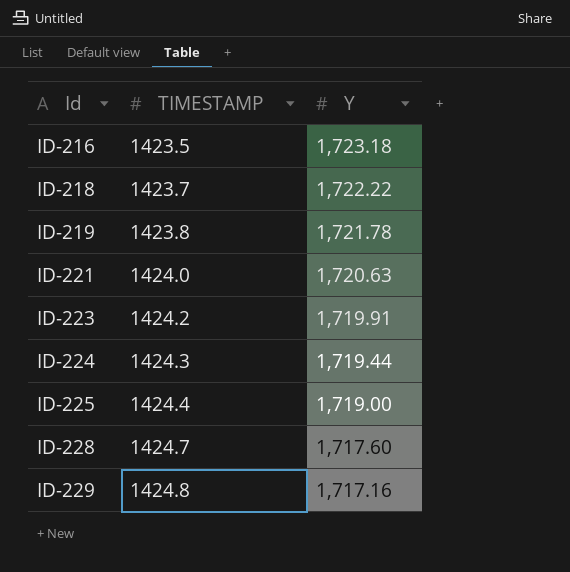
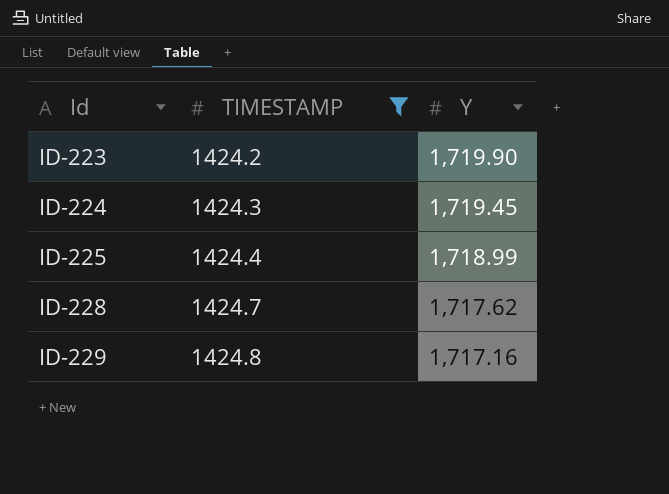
filter: none -> TIMESTAMP >= 1424.2
ID-223 | Y: 1,719.91 -> 1,719.90
ID-224 | Y: 1,719.44 -> 1,719.45
ID-225 | Y: 1,719.00 -> 1,718.99
ID-228 | Y: 1,717.60 -> 1,717.62

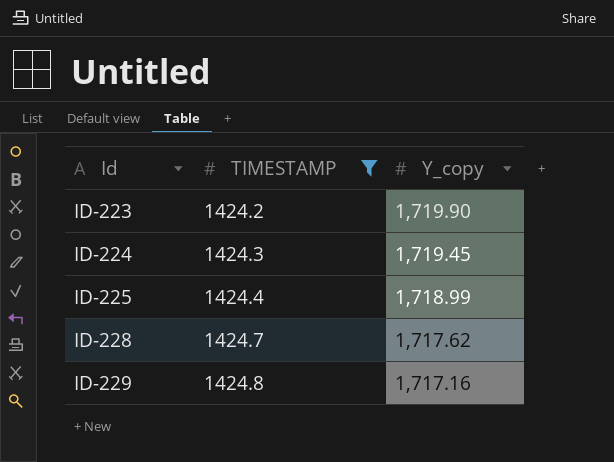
column name: Y -> Y_copy

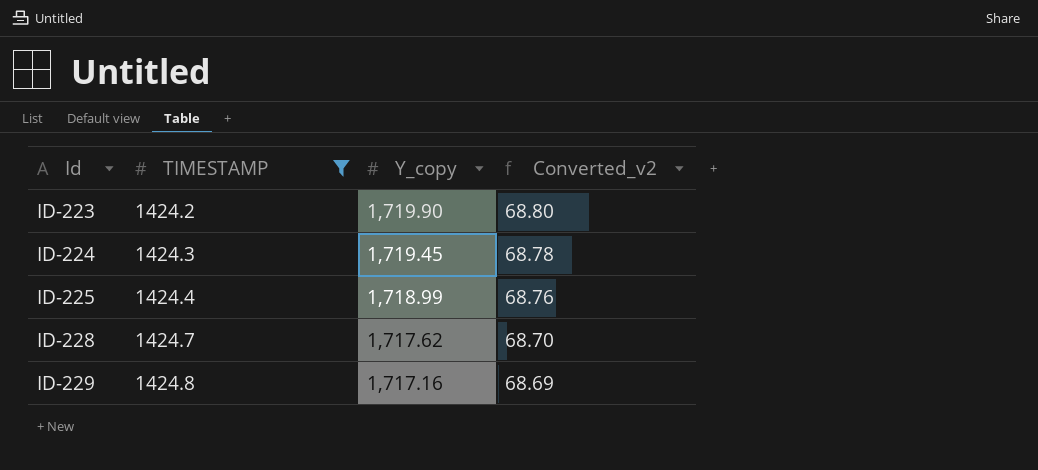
column Converted_v2 | formula: none -> [Y_copy] * 0.04

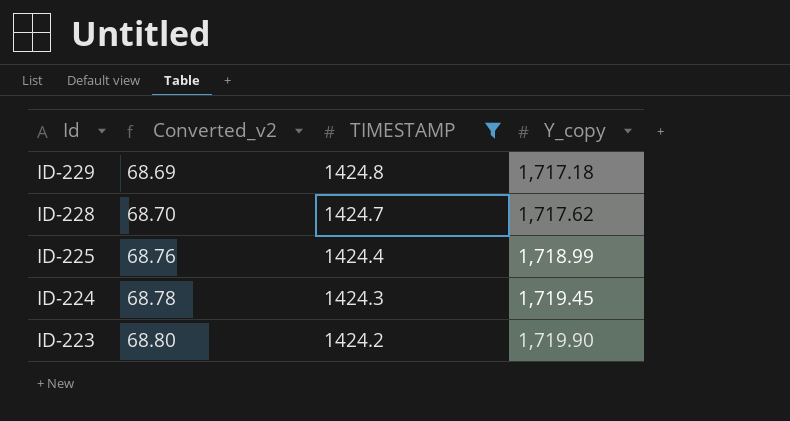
row order: Id ascending -> Id descending
column Converted_v2 | position: 4 -> 2
ID-229 | Y_copy: 1,717.16 -> 1,717.18

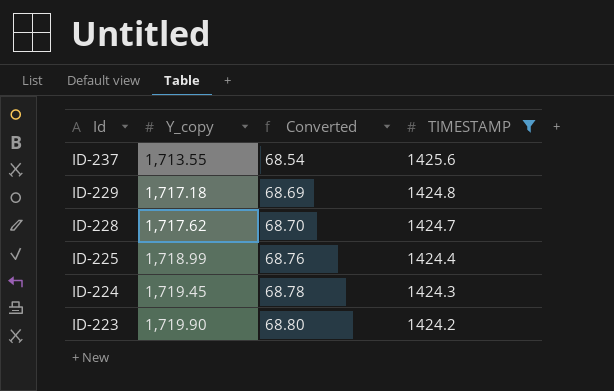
column Y_copy | position: 4 -> 2
column name: Converted_v2 -> Converted
row ID-237: none -> 1,713.55 | 68.54 | 1425.6

